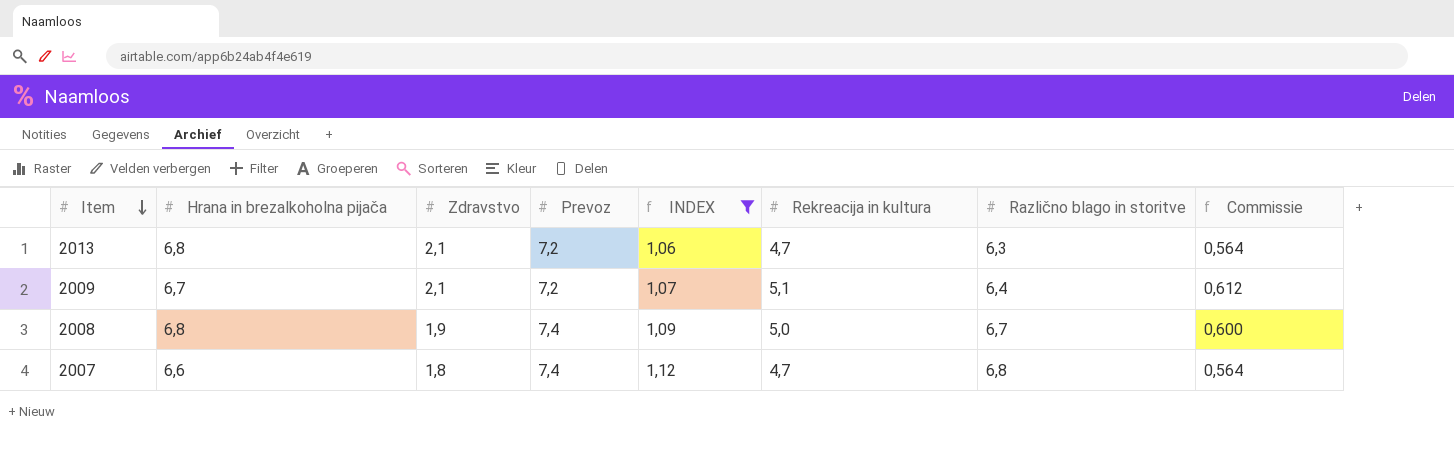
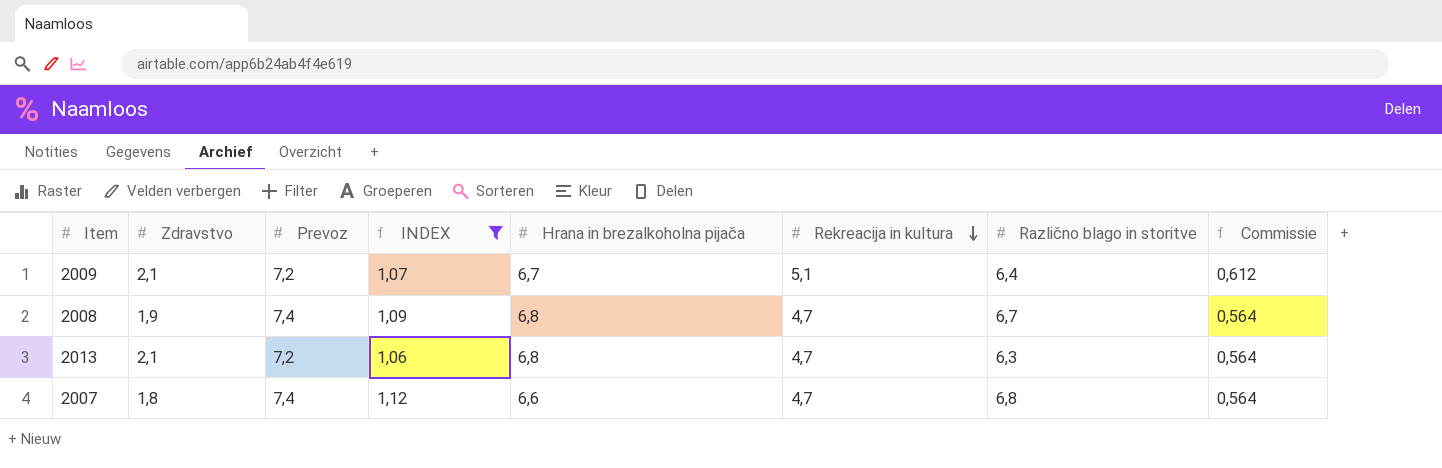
row order: Item descending -> Rekreacija in kultura descending
column Hrana in brezalkoholna pijača | position: 2 -> 5
2008 | Rekreacija in kultura: 5,0 -> 4,7
2008 | Commissie: 0,600 -> 0,564

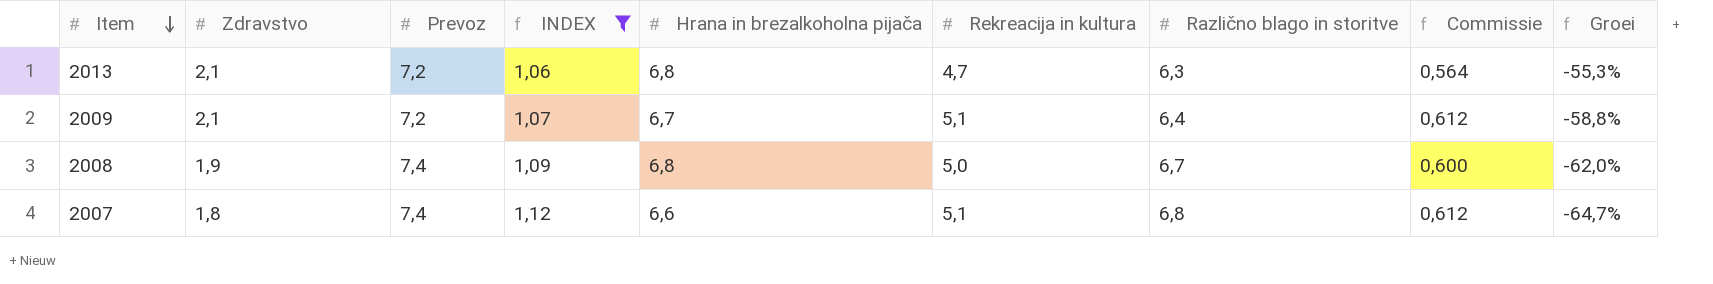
row order: Rekreacija in kultura descending -> Item descending
column Groei | formula: none -> ([Zdravstvo] - [Rekreacija in kultura]) / [Rekreacija in kultura]
2008 | Rekreacija in kultura: 4,7 -> 5,0
2008 | Commissie: 0,564 -> 0,600
2007 | Rekreacija in kultura: 4,7 -> 5,1
2007 | Commissie: 0,564 -> 0,612

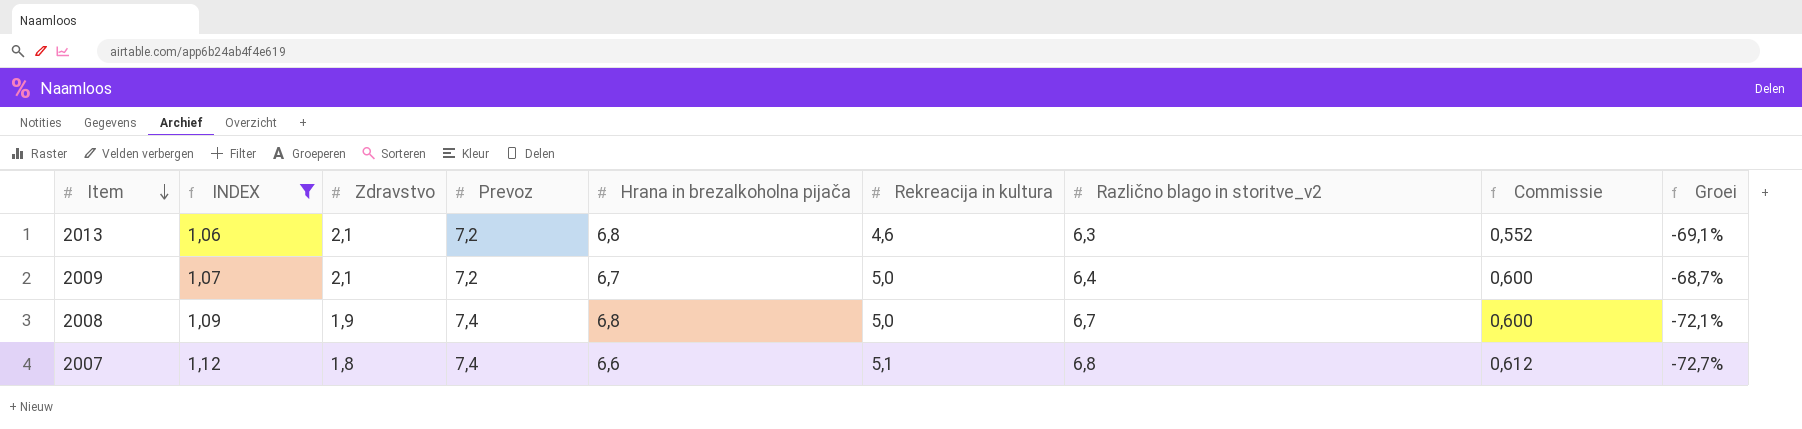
column INDEX | position: 4 -> 2
column name: Različno blago in storitve -> Različno blago in storitve_v2
column Groei | formula: ([Zdravstvo] - [Rekreacija in kultura]) / [Rekreacija in kultura] -> ([Zdravstvo] - [Hrana in brezalkoholna pijača]) / [Hrana in brezalkoholna pijača]
2013 | Rekreacija in kultura: 4,7 -> 4,6
2013 | Commissie: 0,564 -> 0,552
2009 | Rekreacija in kultura: 5,1 -> 5,0
2009 | Commissie: 0,612 -> 0,600

